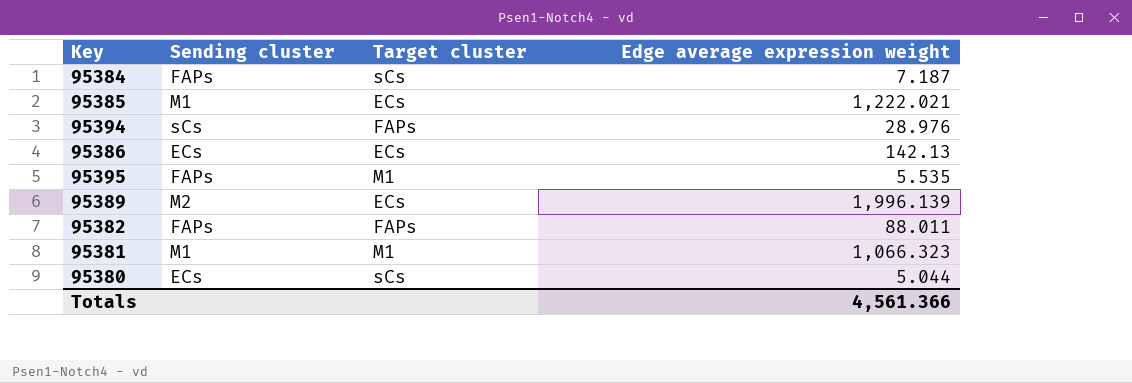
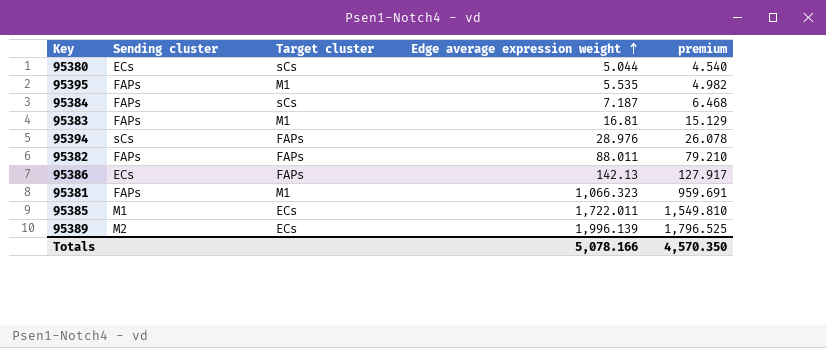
row order: none -> Edge average expression weight ascending
column premium | formula: none -> [Edge average expression weight] * 0.9
row 95383: none -> FAPs | M1 | 16.81 | 15.129
95386 | Target cluster: ECs -> FAPs
95381 | Sending cluster: M1 -> FAPs
95385 | Edge average expression weight: 1,222.021 -> 1,722.011
Totals | Edge average expression weight: 4,561.366 -> 5,078.166

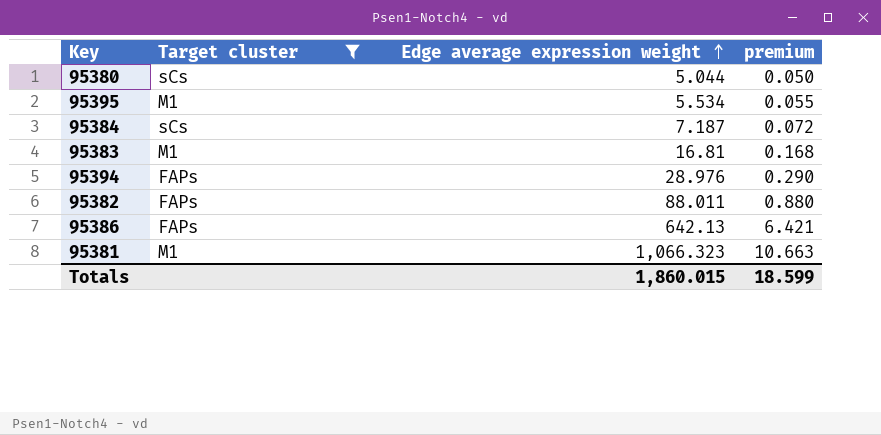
filter: none -> Target cluster != ECs
column Sending cluster | position: 2 -> none
column premium | formula: [Edge average expression weight] * 0.9 -> [Edge average expression weight] * 0.01
95395 | Edge average expression weight: 5.535 -> 5.534
95386 | Edge average expression weight: 142.13 -> 642.13
Totals | Edge average expression weight: 5,078.166 -> 1,860.015
Totals | premium: 4,570.350 -> 18.599

